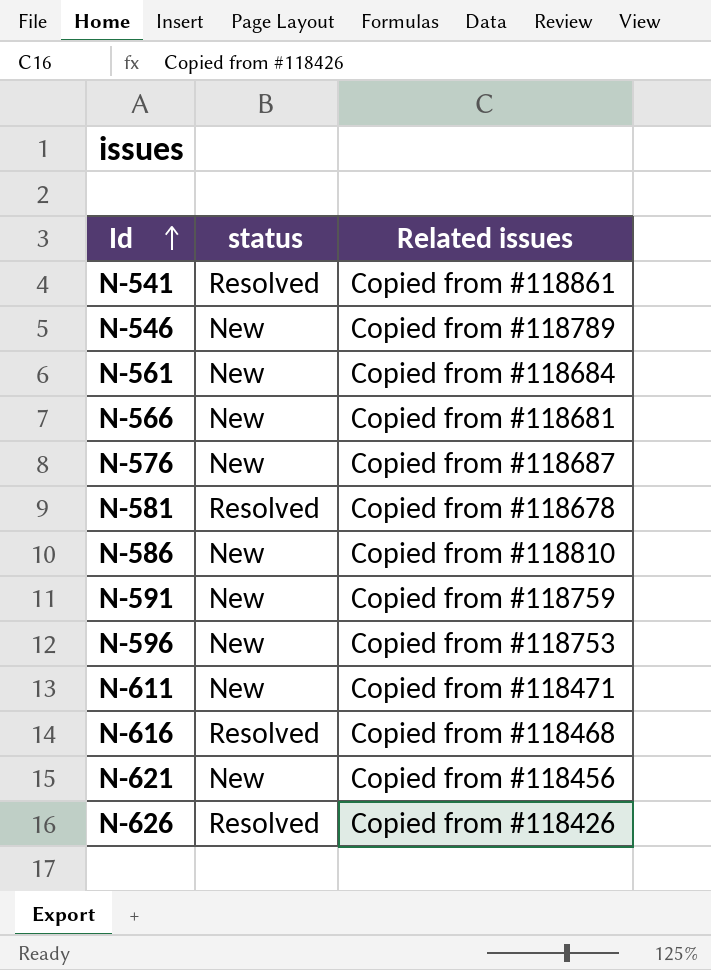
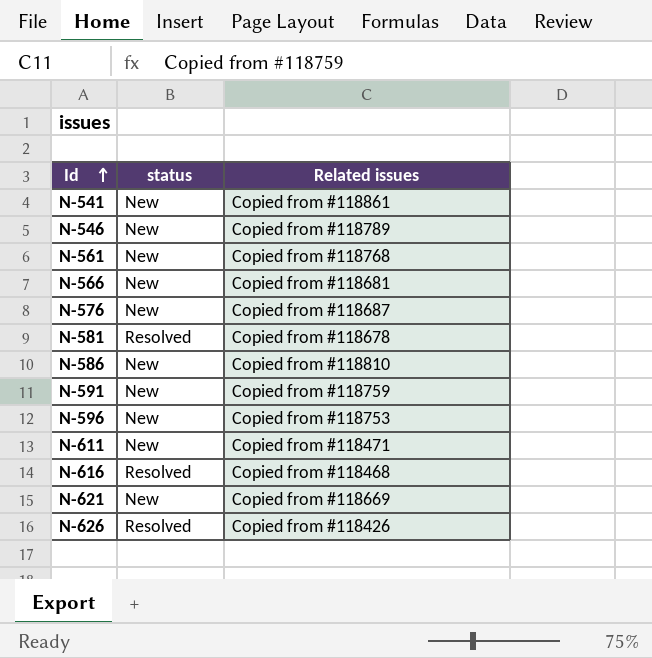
N-541 | status: Resolved -> New
N-561 | Related issues: Copied from #118684 -> Copied from #118768
N-621 | Related issues: Copied from #118456 -> Copied from #118669

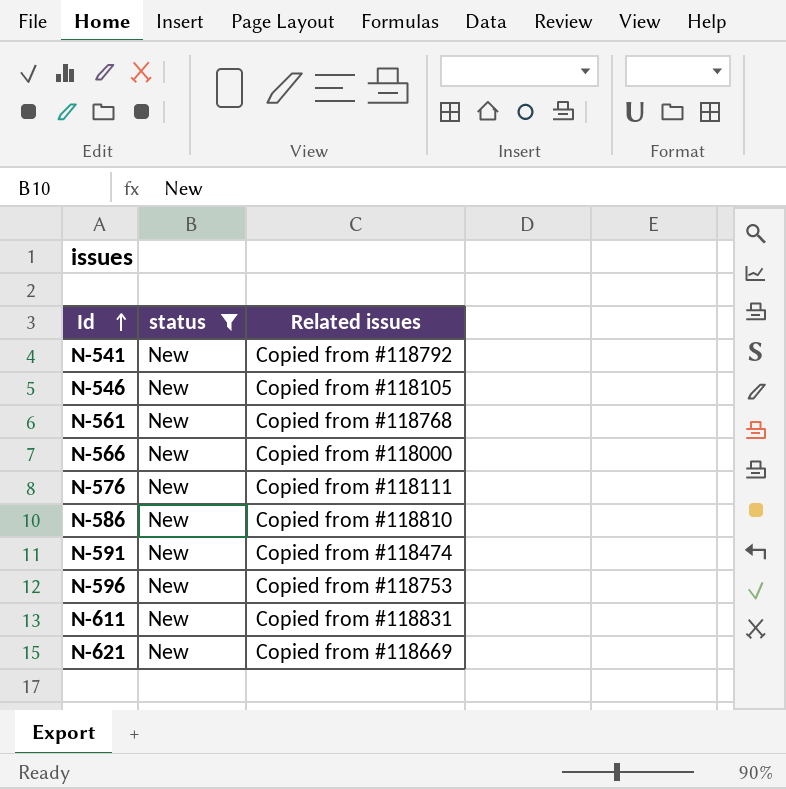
filter: none -> status = New
N-541 | Related issues: Copied from #118861 -> Copied from #118792
N-546 | Related issues: Copied from #118789 -> Copied from #118105
N-566 | Related issues: Copied from #118681 -> Copied from #118000
N-576 | Related issues: Copied from #118687 -> Copied from #118111
N-591 | Related issues: Copied from #118759 -> Copied from #118474
N-611 | Related issues: Copied from #118471 -> Copied from #118831

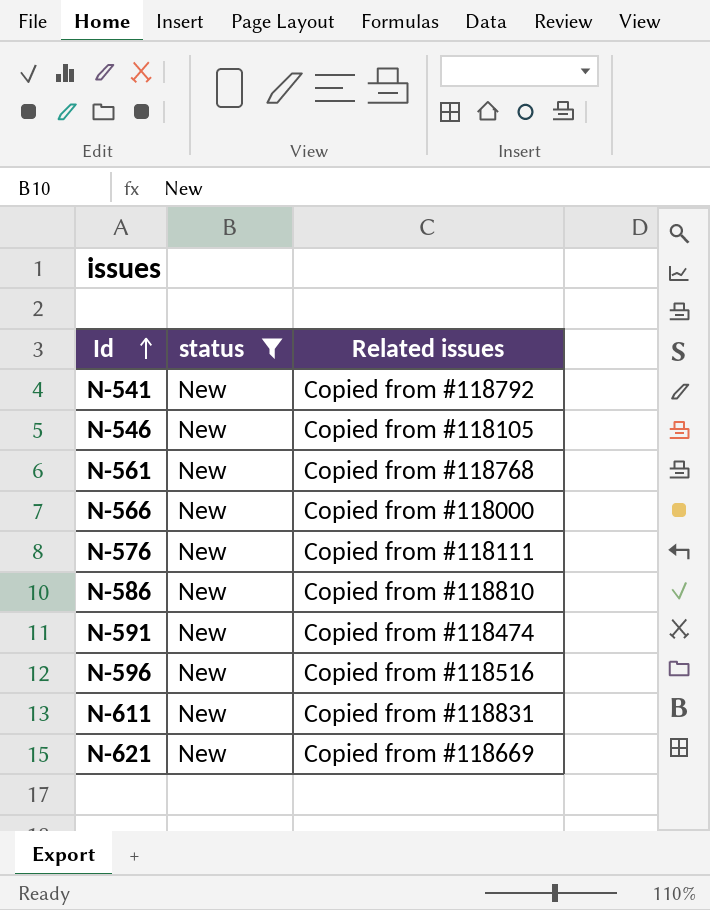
N-596 | Related issues: Copied from #118753 -> Copied from #118516

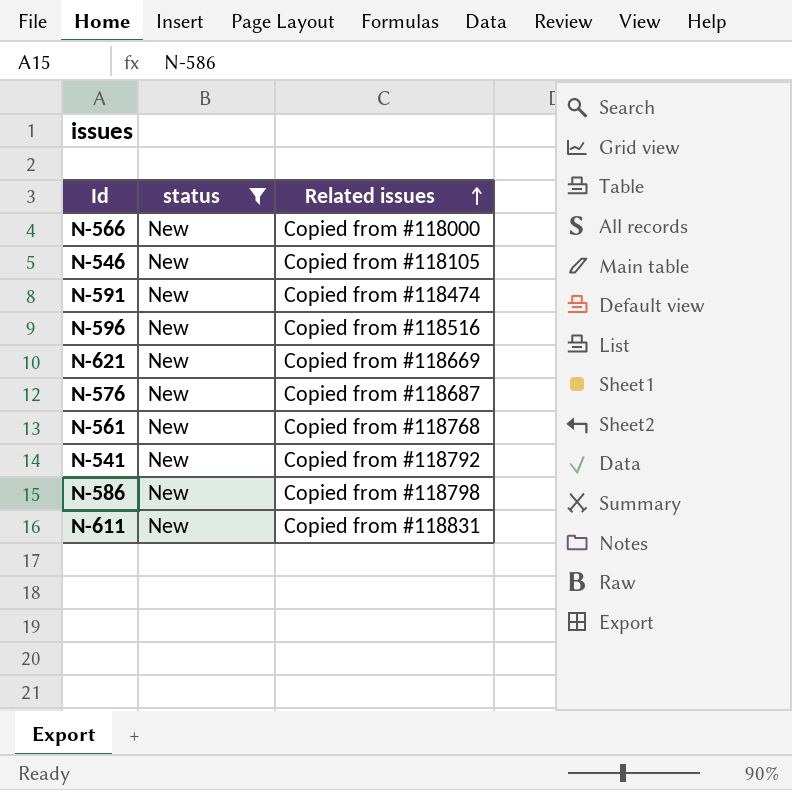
row order: Id ascending -> Related issues ascending
N-576 | Related issues: Copied from #118111 -> Copied from #118687
N-586 | Related issues: Copied from #118810 -> Copied from #118798

